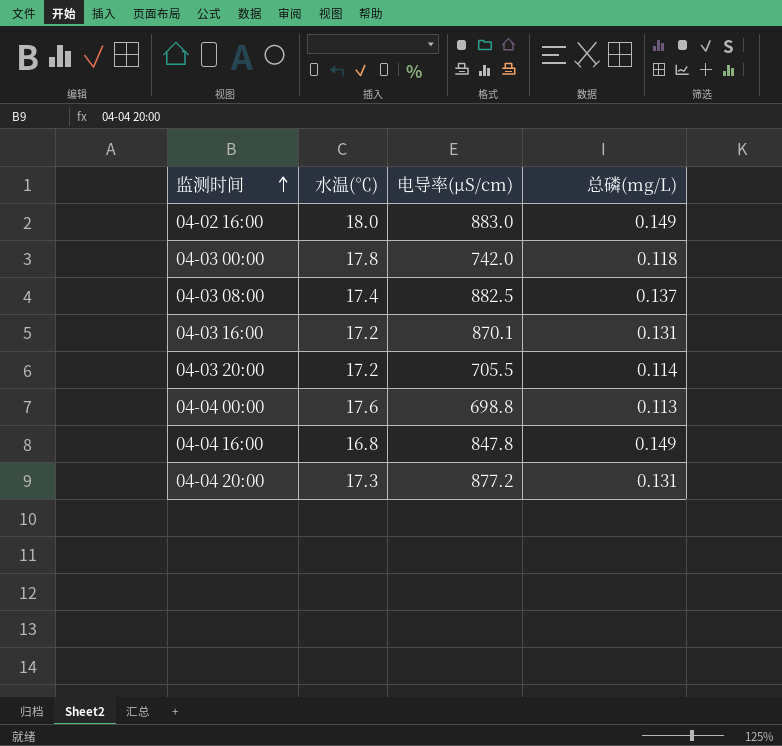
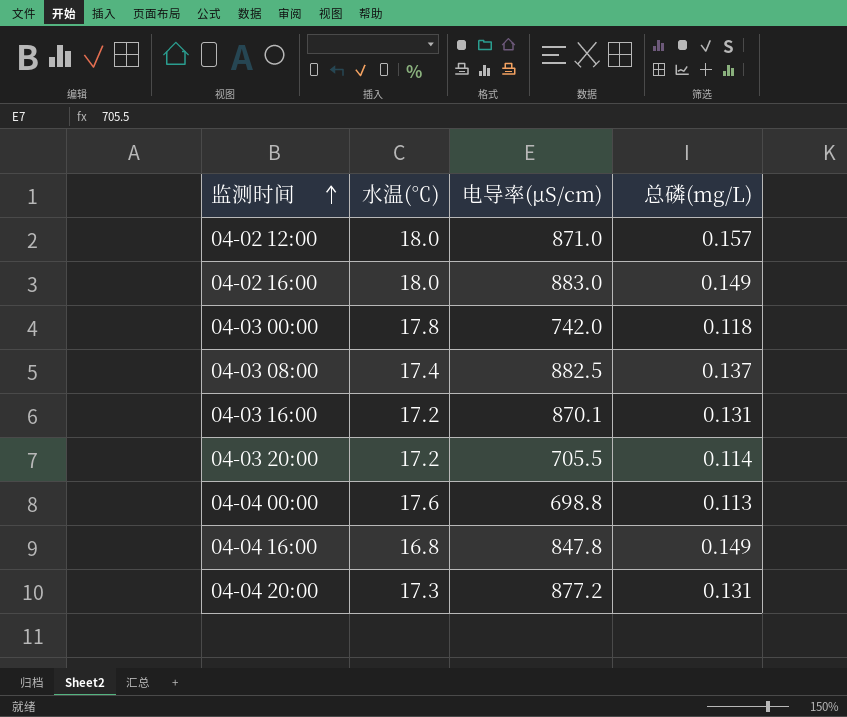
row 04-02 12:00: none -> 18.0 | 871.0 | 0.157

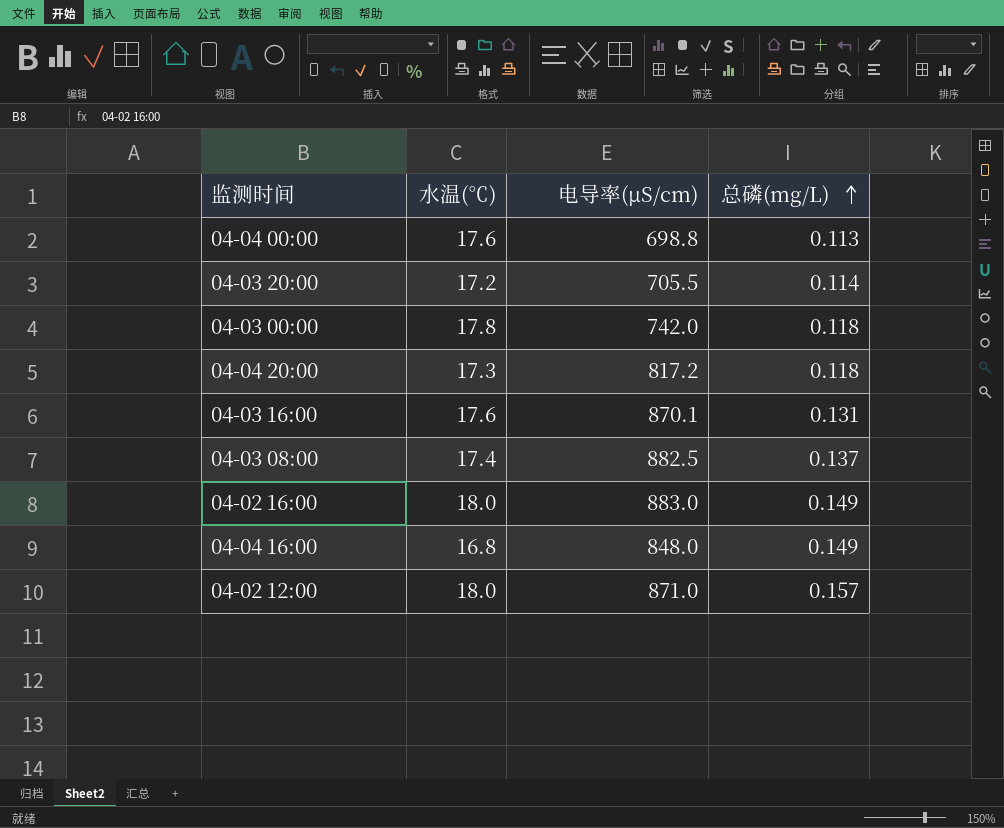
row order: 监测时间 ascending -> 总磷(mg/L) ascending
04-04 20:00 | 电导率(μS/cm): 877.2 -> 817.2
04-04 20:00 | 总磷(mg/L): 0.131 -> 0.118
04-03 16:00 | 水温(℃): 17.2 -> 17.6
04-04 16:00 | 电导率(μS/cm): 847.8 -> 848.0

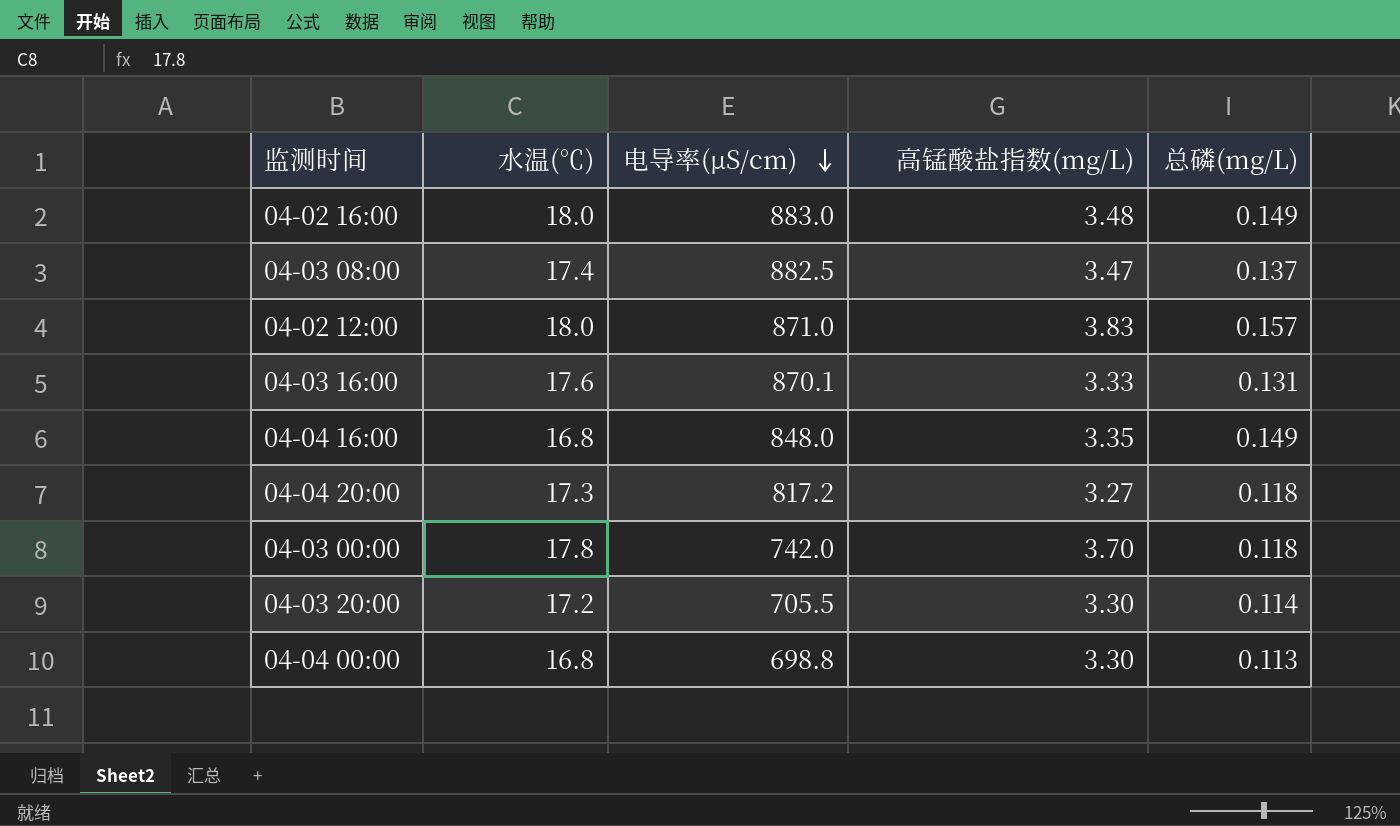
row order: 总磷(mg/L) ascending -> 电导率(μS/cm) descending
column 高锰酸盐指数(mg/L) | position: none -> 4
04-04 00:00 | 水温(℃): 17.6 -> 16.8

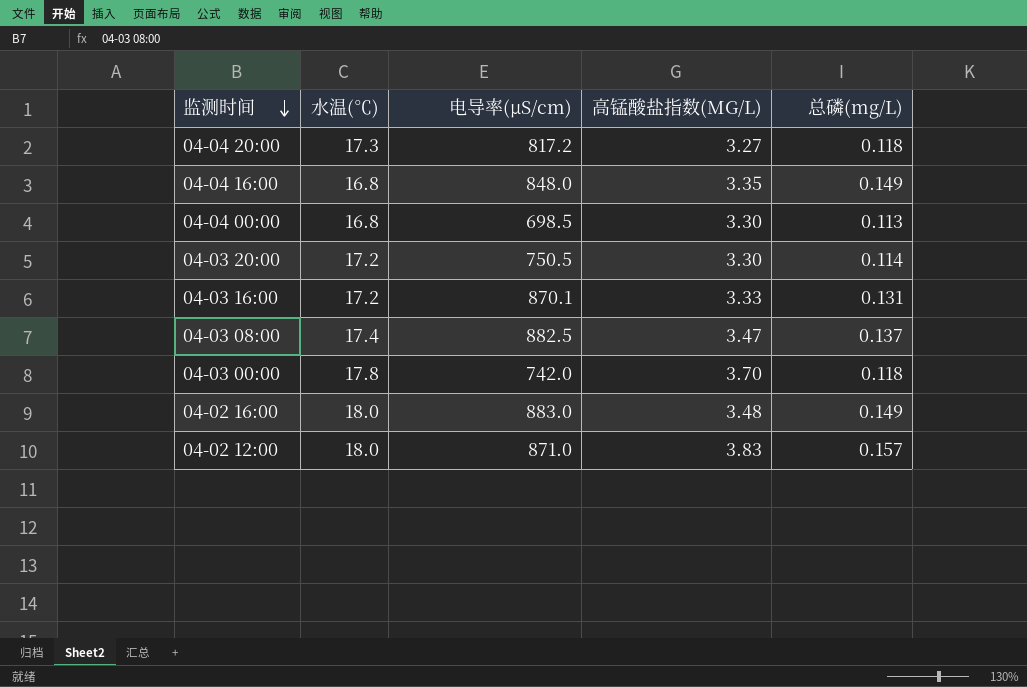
row order: 电导率(μS/cm) descending -> 监测时间 descending
column name: 高锰酸盐指数(mg/L) -> 高锰酸盐指数(MG/L)
04-04 00:00 | 电导率(μS/cm): 698.8 -> 698.5
04-03 20:00 | 电导率(μS/cm): 705.5 -> 750.5
04-03 16:00 | 水温(℃): 17.6 -> 17.2

